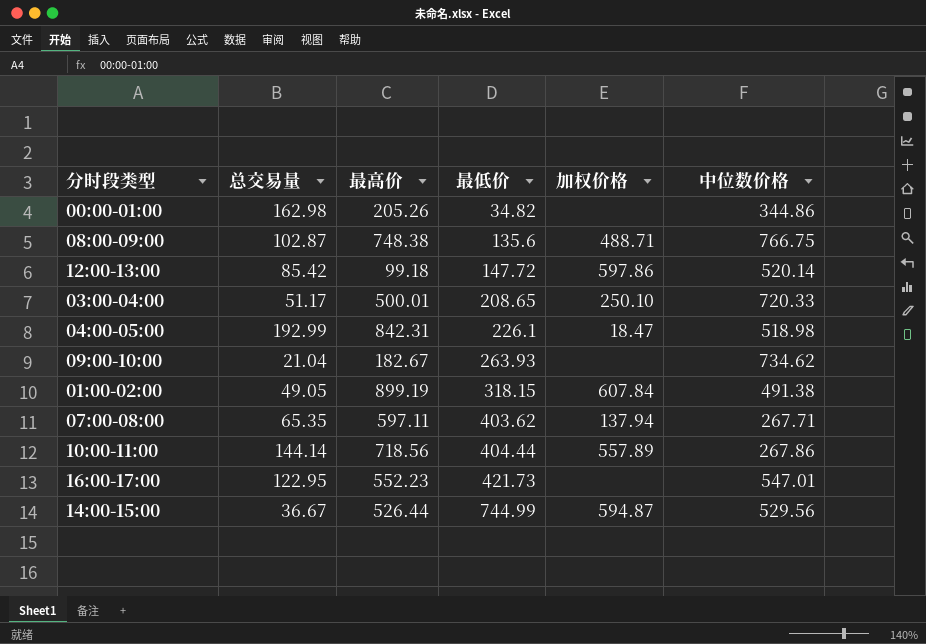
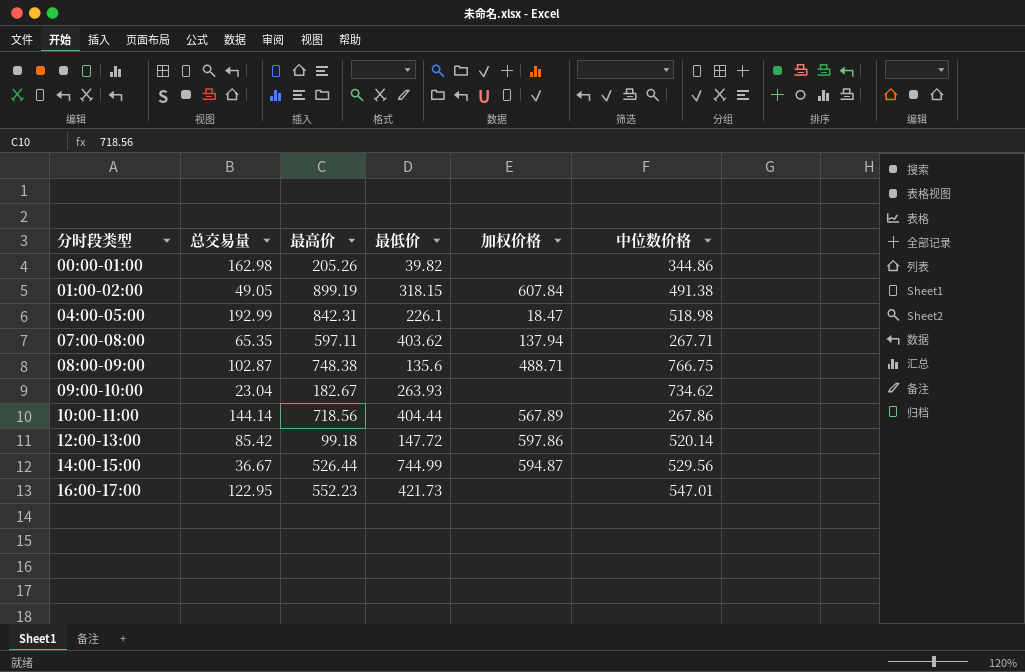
row order: 最低价 ascending -> 分时段类型 ascending
row 03:00-04:00: 51.17 | 500.01 | 208.65 | 250.10 | 720.33 -> none
00:00-01:00 | 最低价: 34.82 -> 39.82
09:00-10:00 | 总交易量: 21.04 -> 23.04
10:00-11:00 | 加权价格: 557.89 -> 567.89

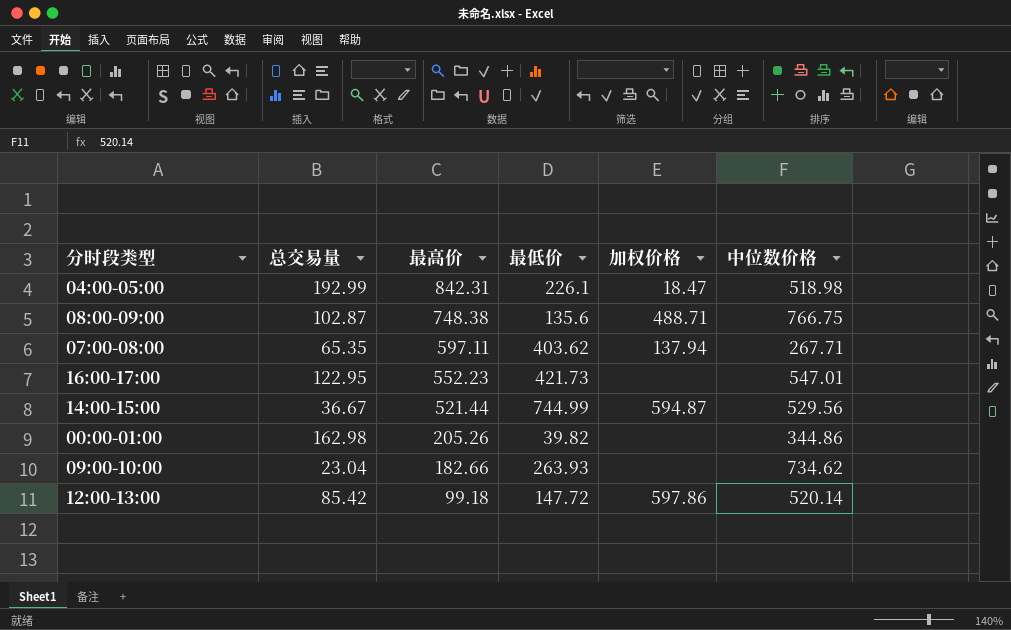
row order: 分时段类型 ascending -> 最高价 descending
row 01:00-02:00: 49.05 | 899.19 | 318.15 | 607.84 | 491.38 -> none
row 10:00-11:00: 144.14 | 718.56 | 404.44 | 567.89 | 267.86 -> none
14:00-15:00 | 最高价: 526.44 -> 521.44
09:00-10:00 | 最高价: 182.67 -> 182.66

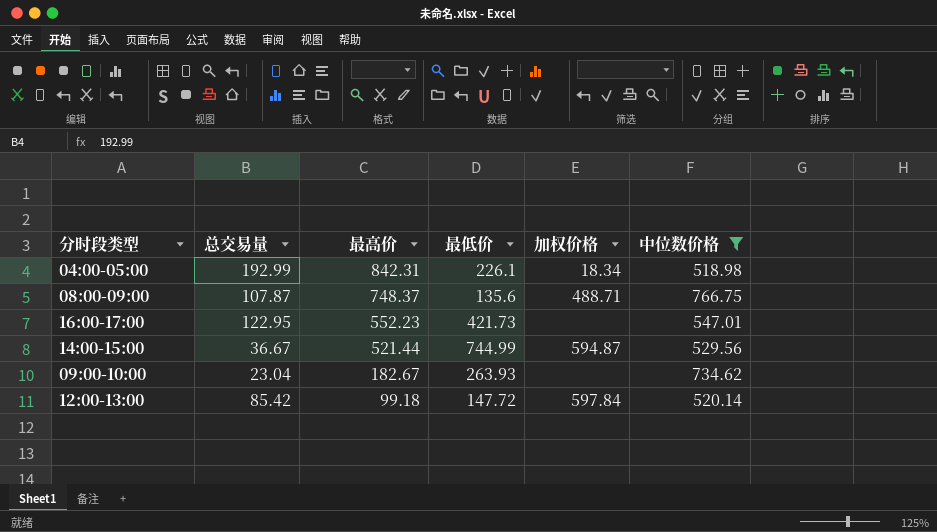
filter: none -> 中位数价格 >= 518.98
04:00-05:00 | 加权价格: 18.47 -> 18.34
08:00-09:00 | 总交易量: 102.87 -> 107.87
08:00-09:00 | 最高价: 748.38 -> 748.37
09:00-10:00 | 最高价: 182.66 -> 182.67
12:00-13:00 | 加权价格: 597.86 -> 597.84

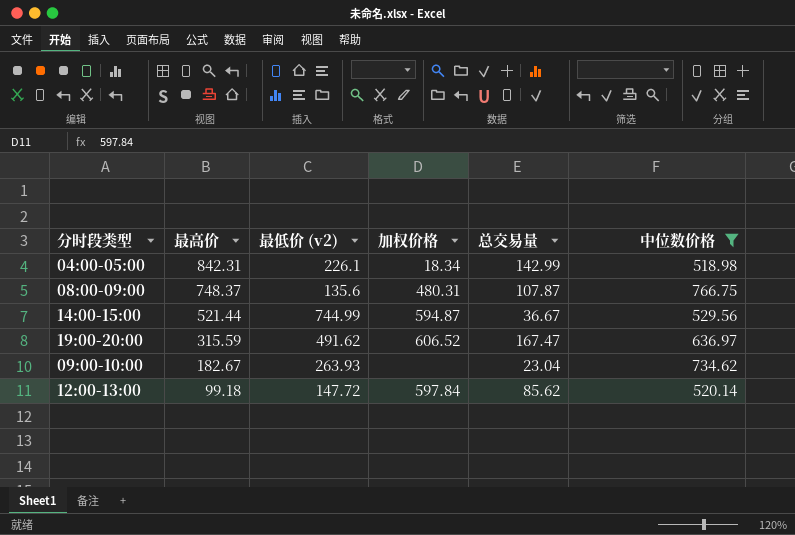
column name: 最低价 -> 最低价 (v2)
column 总交易量 | position: 2 -> 5
row 16:00-17:00: 122.95 | 552.23 | 421.73 | none | 547.01 -> none
04:00-05:00 | 总交易量: 192.99 -> 142.99
08:00-09:00 | 加权价格: 488.71 -> 480.31
row 19:00-20:00: none -> 315.59 | 491.62 | 606.52 | 167.47 | 636.97
12:00-13:00 | 总交易量: 85.42 -> 85.62

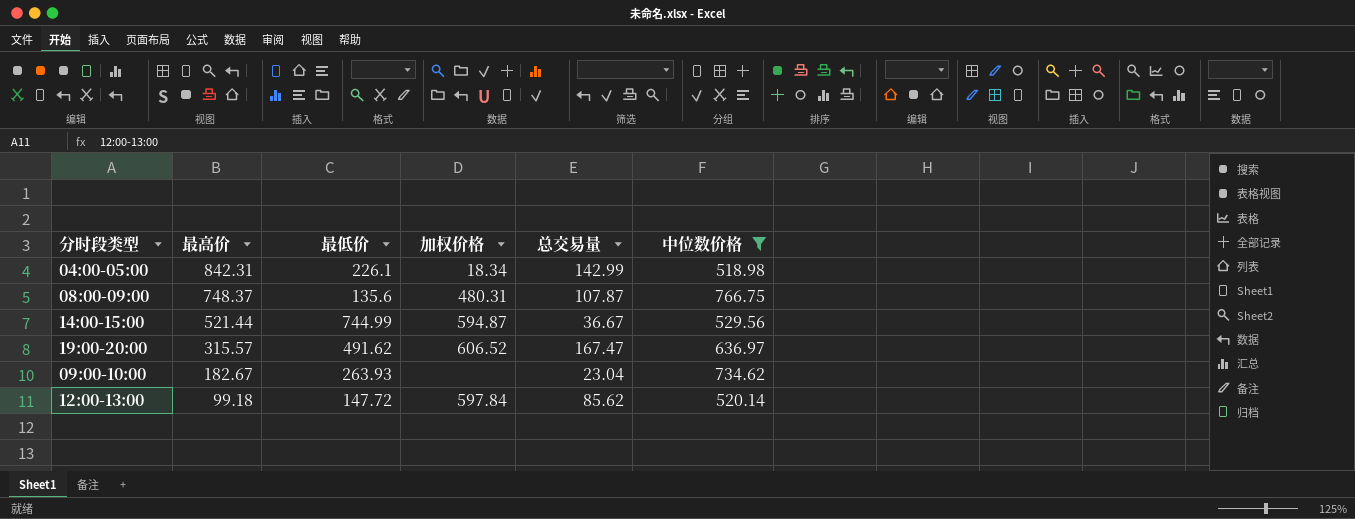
column name: 最低价 (v2) -> 最低价
19:00-20:00 | 最高价: 315.59 -> 315.57

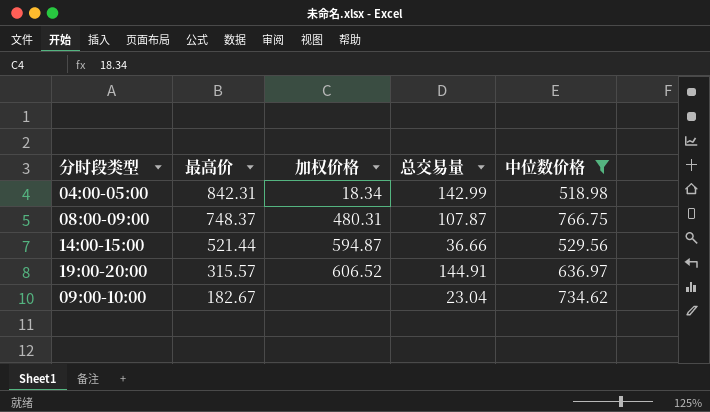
column 最低价 | position: 3 -> none
row 12:00-13:00: 99.18 | 147.72 | 597.84 | 85.62 | 520.14 -> none
14:00-15:00 | 总交易量: 36.67 -> 36.66
19:00-20:00 | 总交易量: 167.47 -> 144.91

